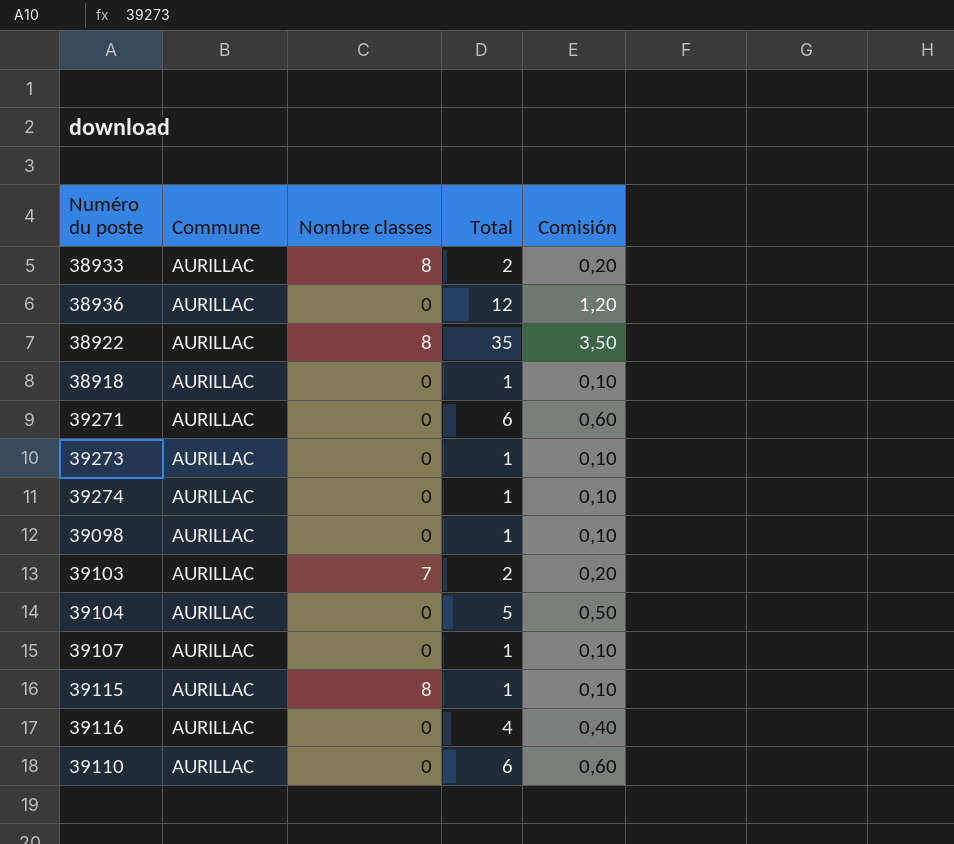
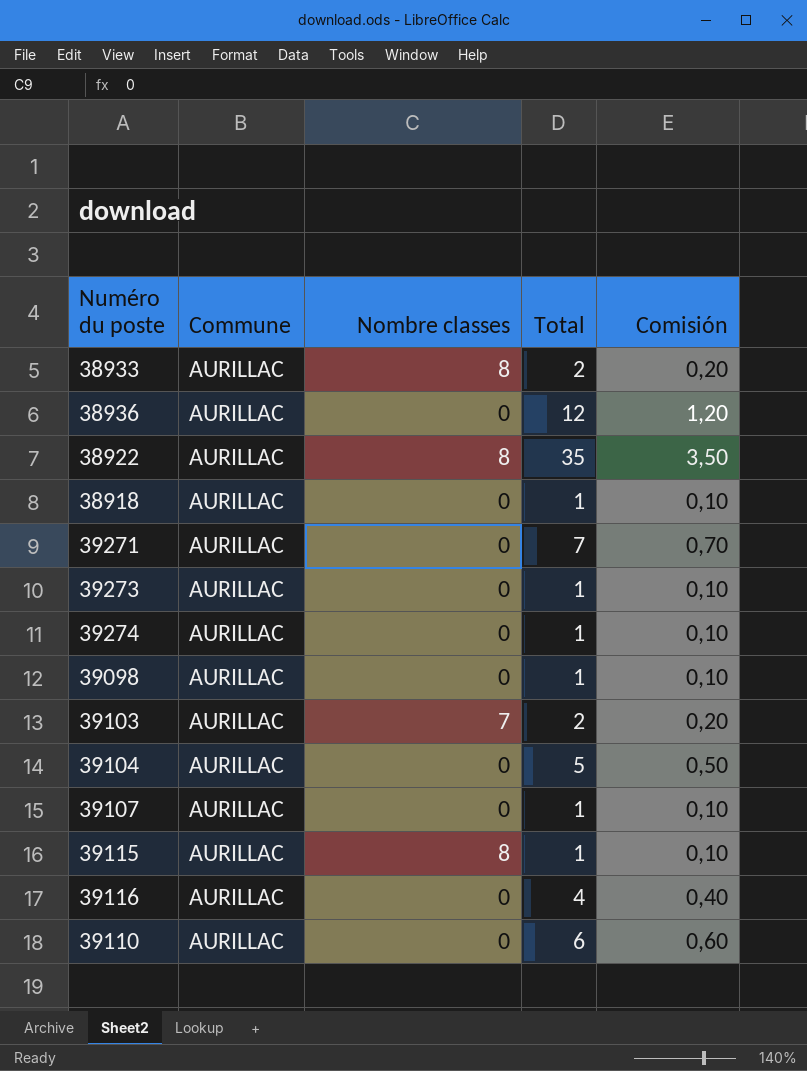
39271 | Total: 6 -> 7
39271 | Comisión: 0,60 -> 0,70

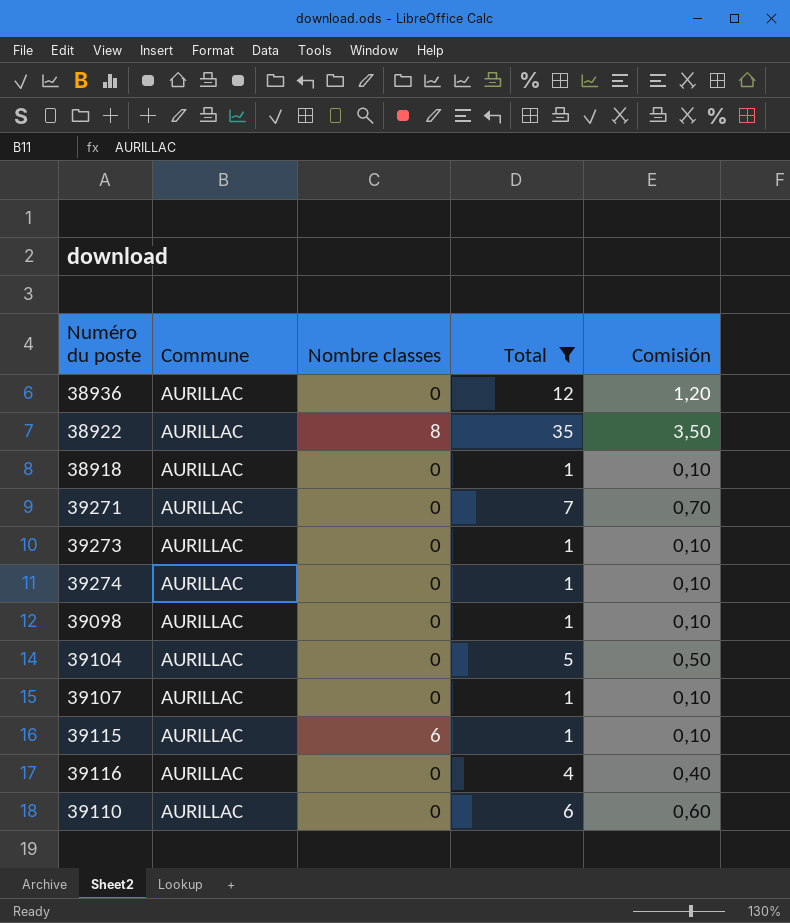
filter: none -> Total != 2
39115 | Nombre classes: 8 -> 6

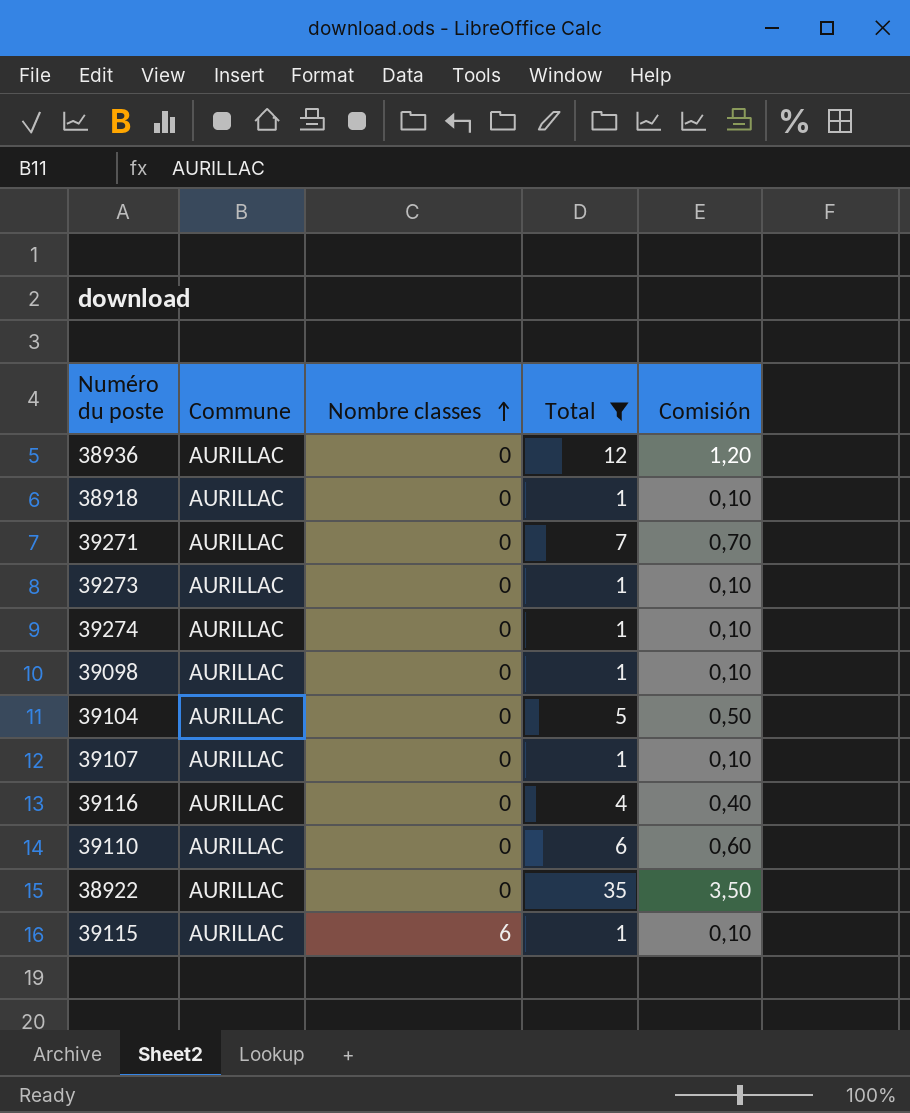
row order: none -> Nombre classes ascending
38922 | Nombre classes: 8 -> 0

